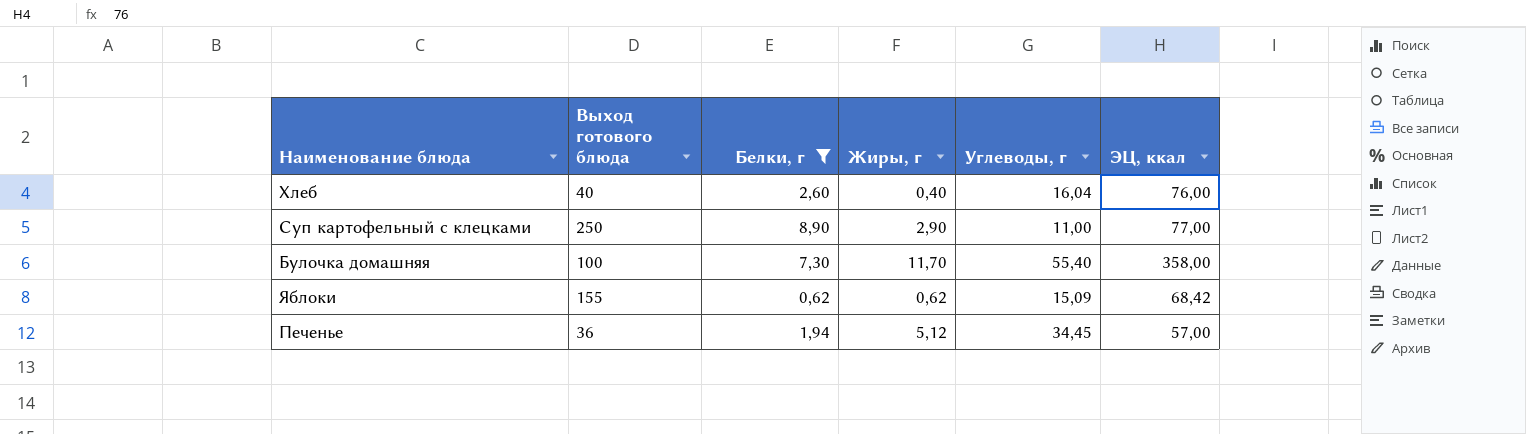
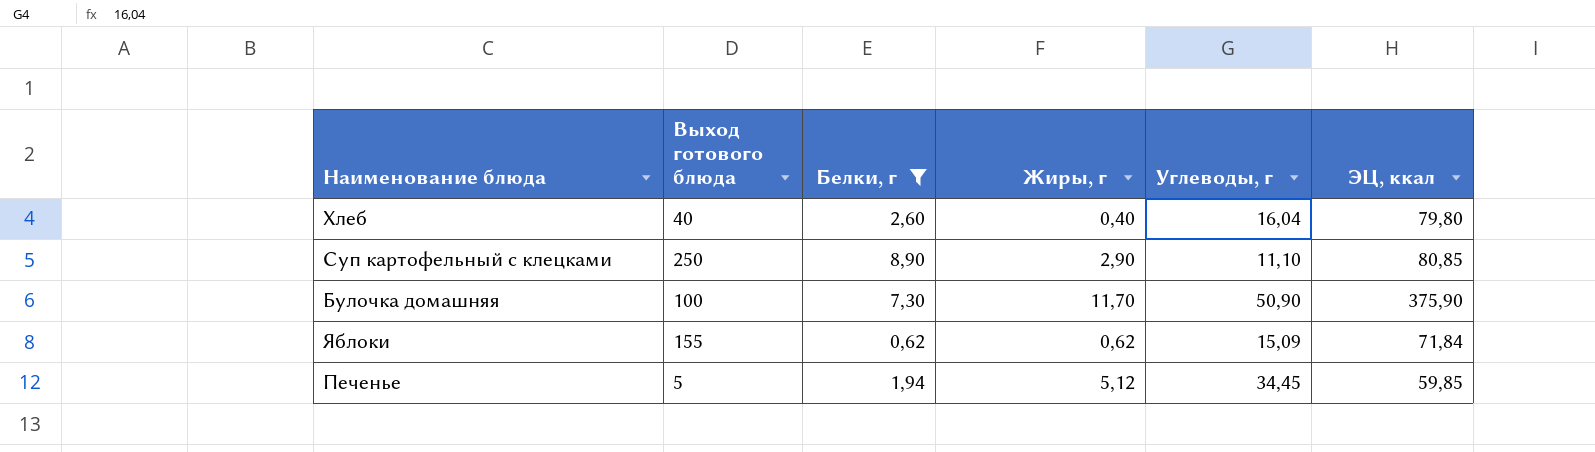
Хлеб | ЭЦ, ккал: 76,00 -> 79,80
Суп картофельный с клецками | Углеводы, г: 11,00 -> 11,10
Суп картофельный с клецками | ЭЦ, ккал: 77,00 -> 80,85
Булочка домашняя | Углеводы, г: 55,40 -> 50,90
Булочка домашняя | ЭЦ, ккал: 358,00 -> 375,90
Яблоки | ЭЦ, ккал: 68,42 -> 71,84
Печенье | Выход готового блюда: 36 -> 5
Печенье | ЭЦ, ккал: 57,00 -> 59,85

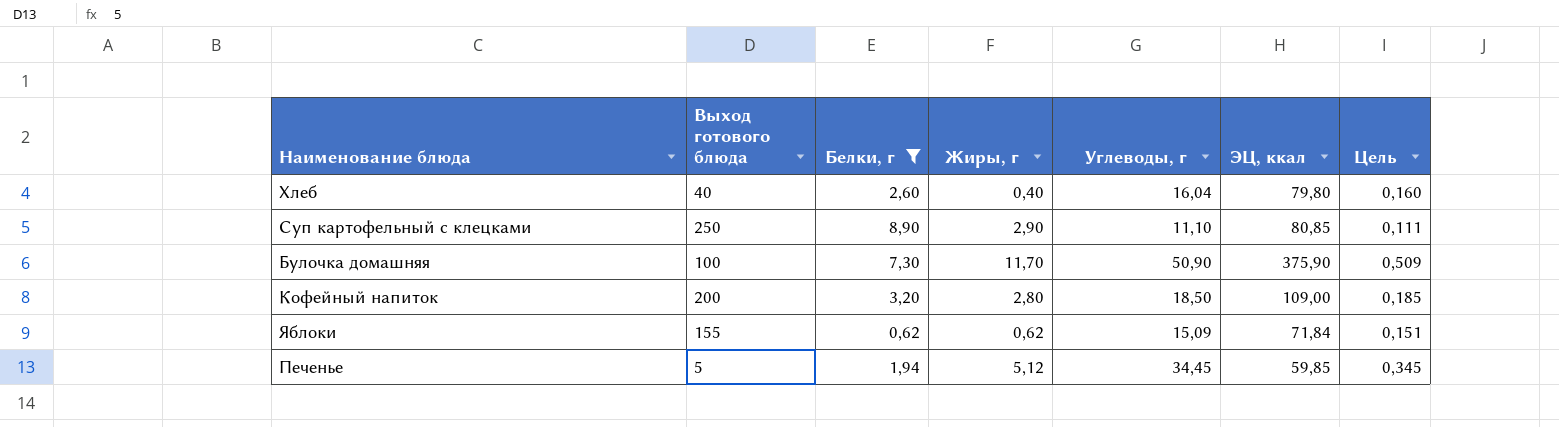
column Цель | formula: none -> [Углеводы, г] * 0,01
row Кофейный напиток: none -> 200 | 3,20 | 2,80 | 18,50 | 109,00 | 0,185

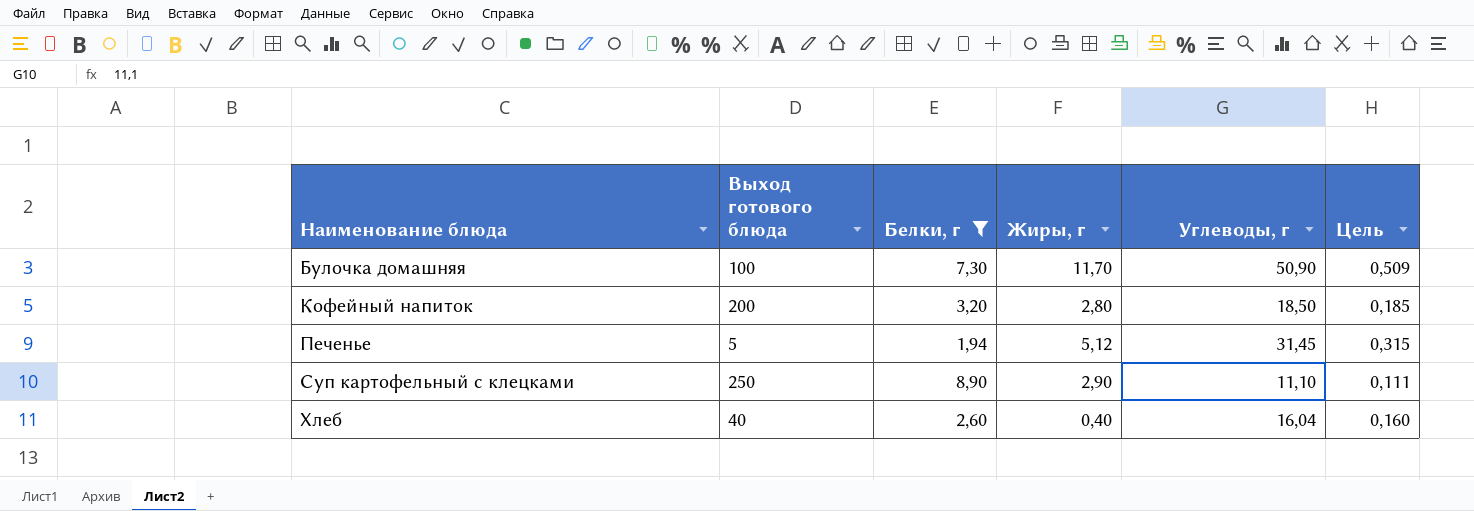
row order: none -> Наименование блюда ascending
column ЭЦ, ккал | position: 6 -> none
row Яблоки: 155 | 0,62 | 0,62 | 15,09 | 71,84 | 0,151 -> none
Печенье | Углеводы, г: 34,45 -> 31,45
Печенье | Цель: 0,345 -> 0,315

